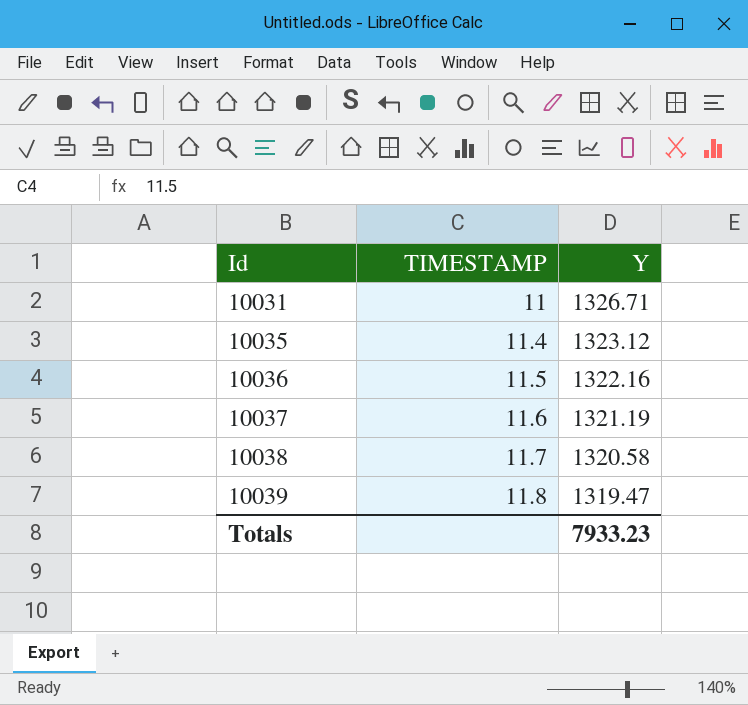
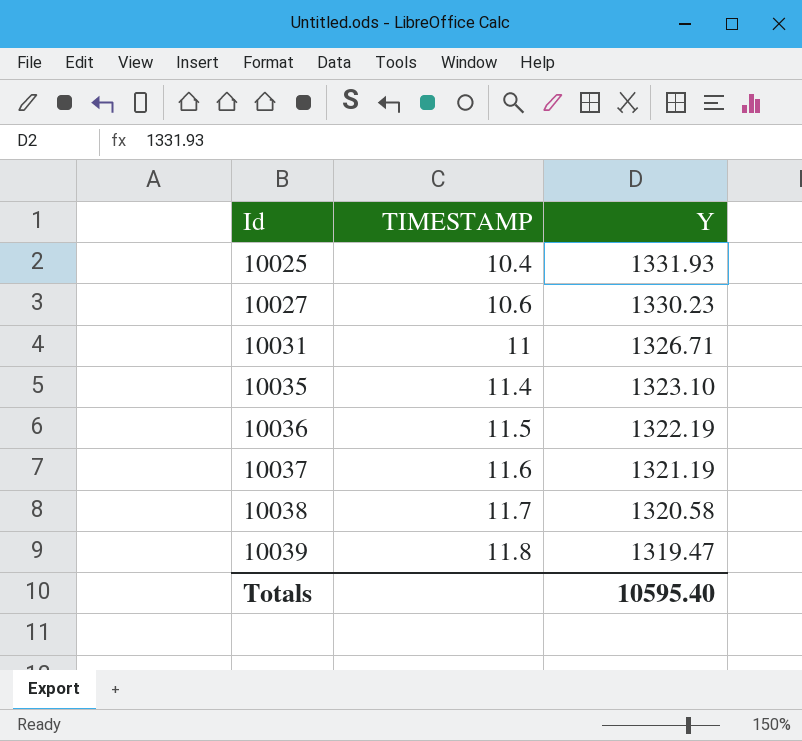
row 10025: none -> 10.4 | 1331.93
row 10027: none -> 10.6 | 1330.23
10035 | Y: 1323.12 -> 1323.10
10036 | Y: 1322.16 -> 1322.19
Totals | Y: 7933.23 -> 10595.40

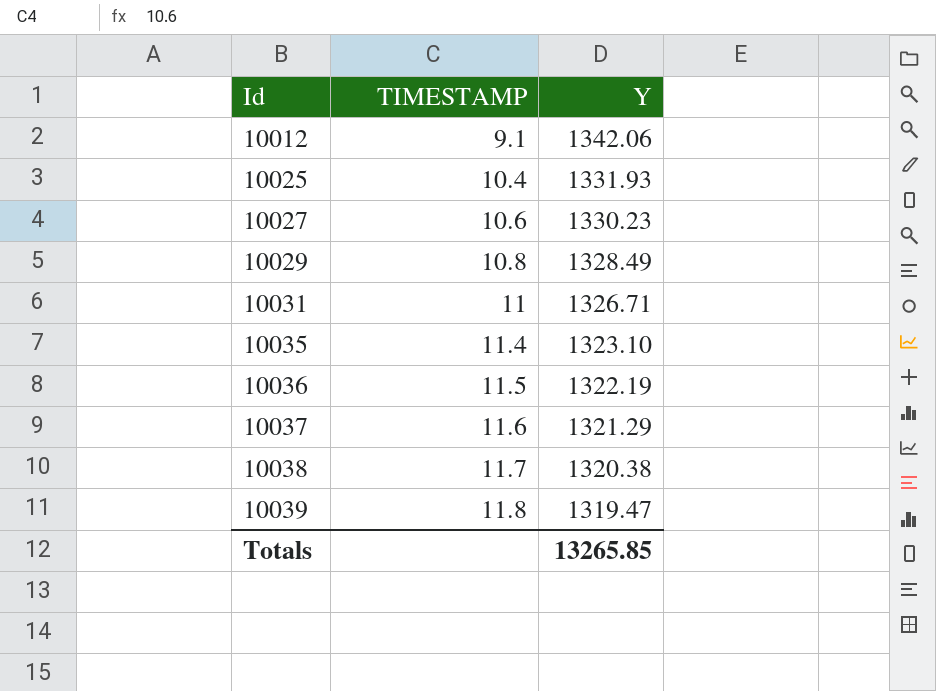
row 10012: none -> 9.1 | 1342.06
row 10029: none -> 10.8 | 1328.49
10037 | Y: 1321.19 -> 1321.29
10038 | Y: 1320.58 -> 1320.38
Totals | Y: 10595.40 -> 13265.85

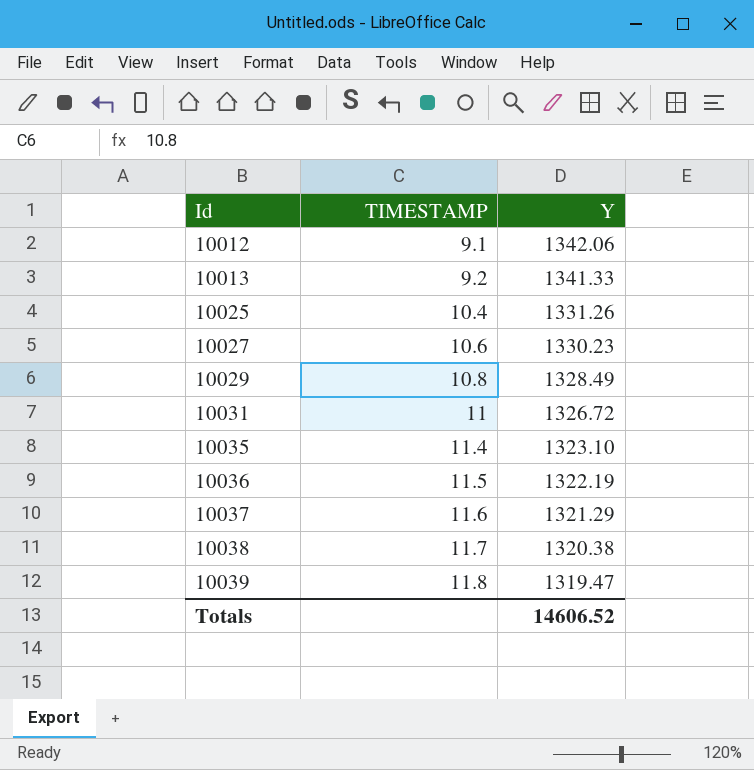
row 10013: none -> 9.2 | 1341.33
10025 | Y: 1331.93 -> 1331.26
10031 | Y: 1326.71 -> 1326.72
Totals | Y: 13265.85 -> 14606.52

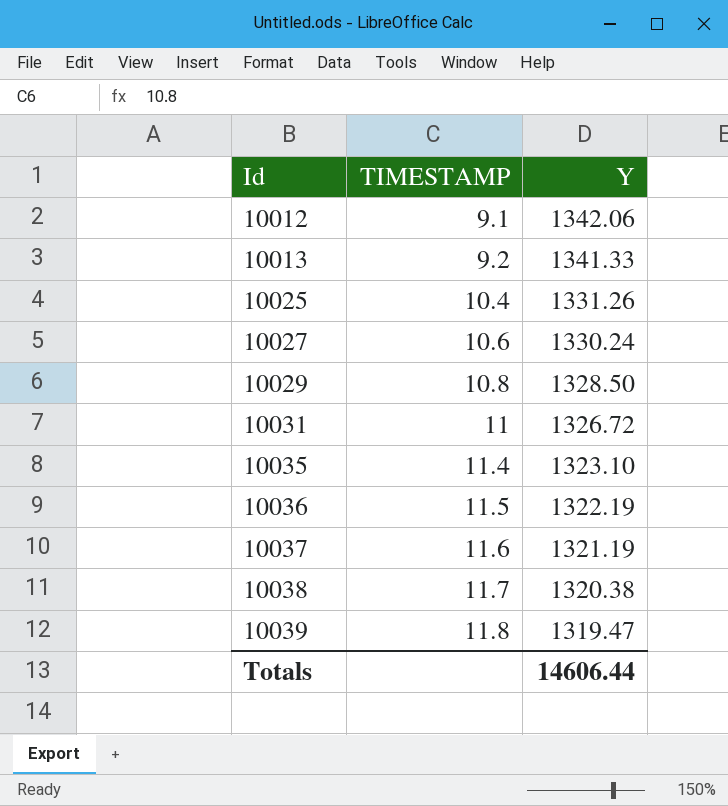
10027 | Y: 1330.23 -> 1330.24
10029 | Y: 1328.49 -> 1328.50
10037 | Y: 1321.29 -> 1321.19
Totals | Y: 14606.52 -> 14606.44

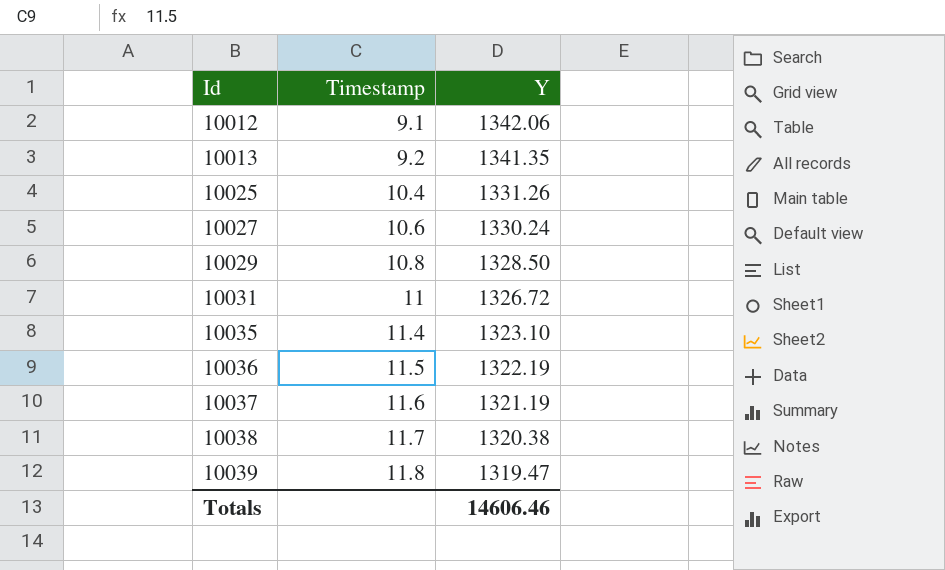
column name: TIMESTAMP -> Timestamp
10013 | Y: 1341.33 -> 1341.35
Totals | Y: 14606.44 -> 14606.46

